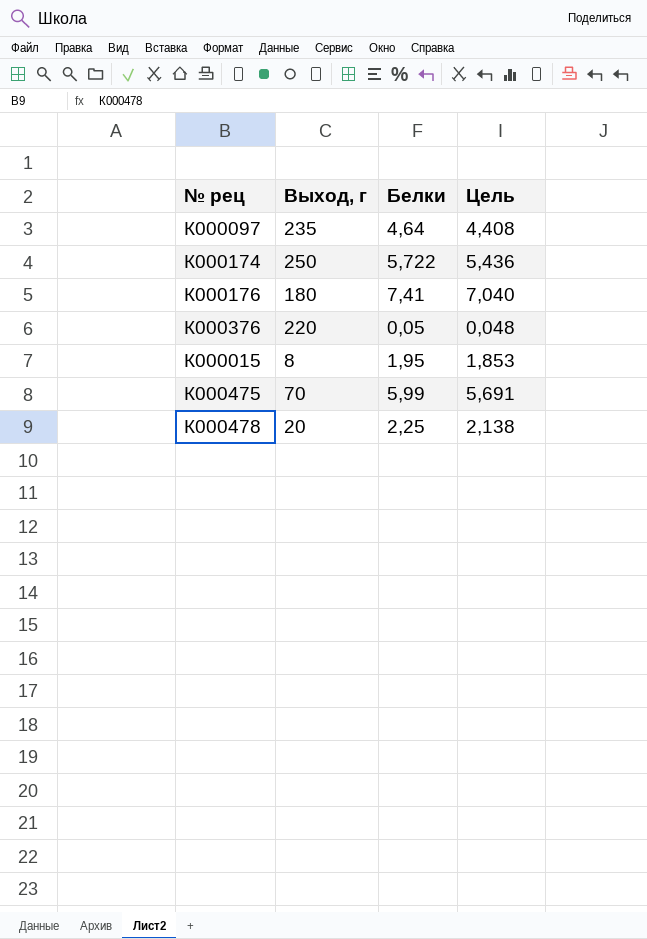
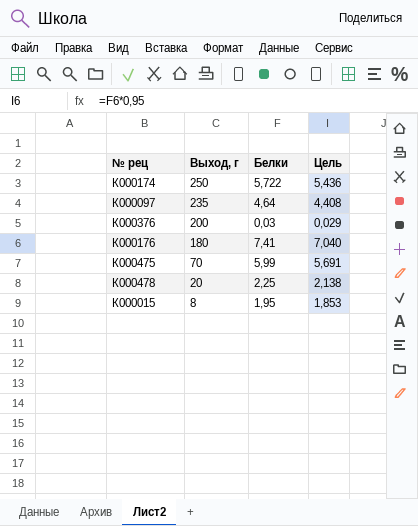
row order: none -> Выход, г descending
К000376 | Выход, г: 220 -> 200
К000376 | Белки: 0,05 -> 0,03
К000376 | Цель: 0,048 -> 0,029

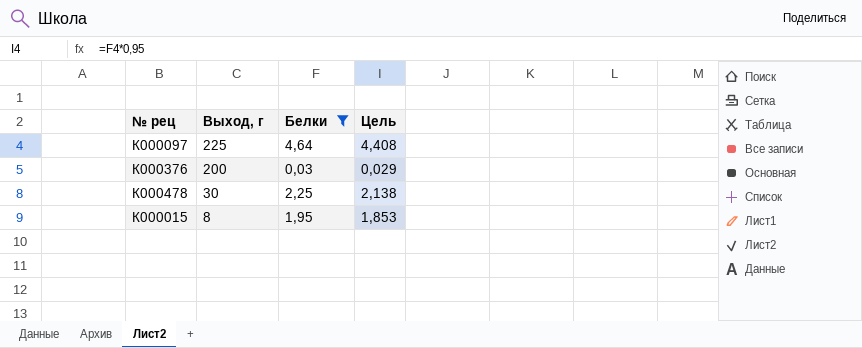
filter: none -> Белки <= 4,64
К000097 | Выход, г: 235 -> 225
К000478 | Выход, г: 20 -> 30

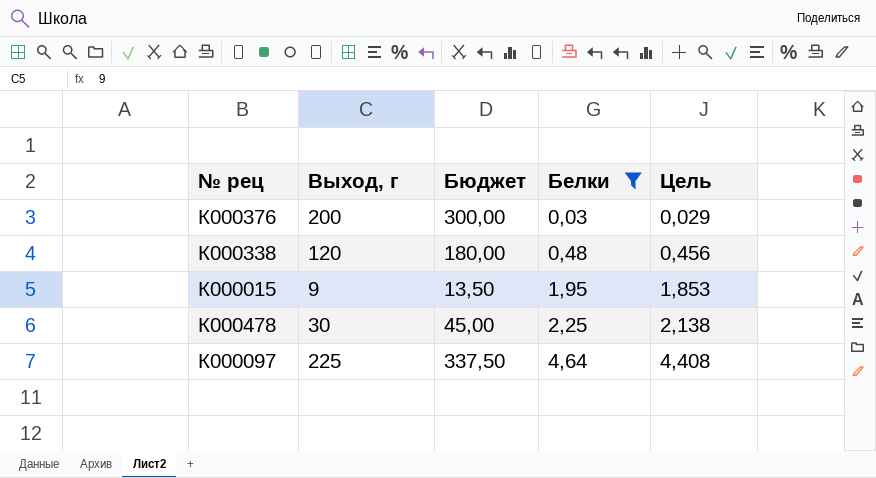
row order: Выход, г descending -> Белки ascending
column Бюджет | formula: none -> [Выход, г] * 1,5
row К000338: none -> 120 | 180,00 | 0,48 | 0,456
К000015 | Выход, г: 8 -> 9

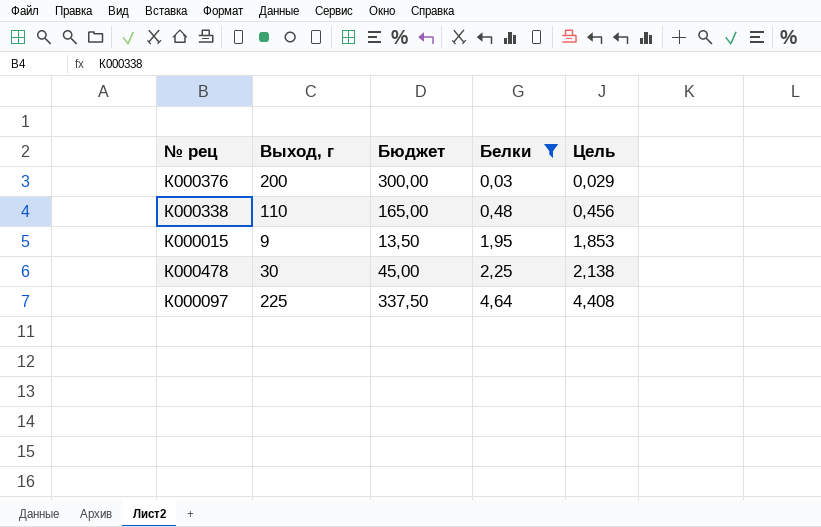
К000338 | Выход, г: 120 -> 110
К000338 | Бюджет: 180,00 -> 165,00

